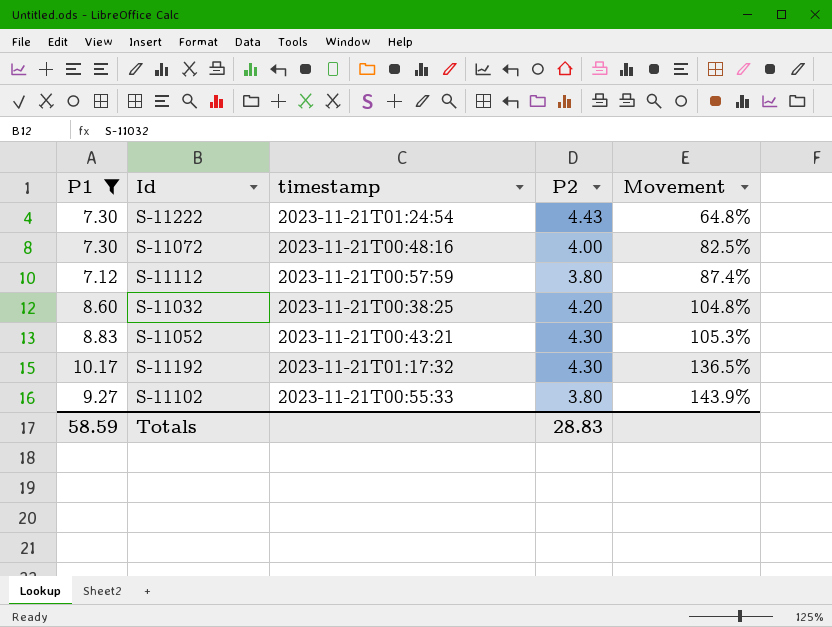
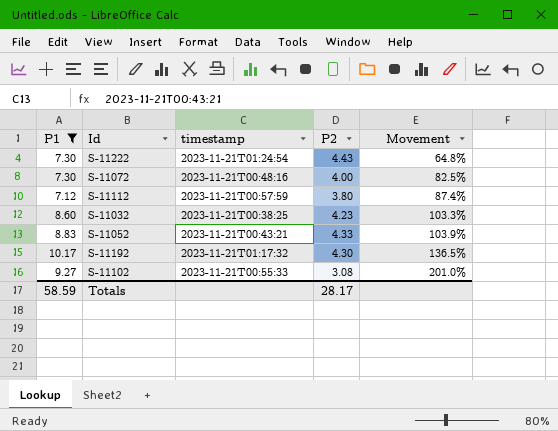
S-11032 | P2: 4.20 -> 4.23
S-11032 | Movement: 104.8% -> 103.3%
S-11052 | P2: 4.30 -> 4.33
S-11052 | Movement: 105.3% -> 103.9%
S-11102 | P2: 3.80 -> 3.08
S-11102 | Movement: 143.9% -> 201.0%
Totals | P2: 28.83 -> 28.17

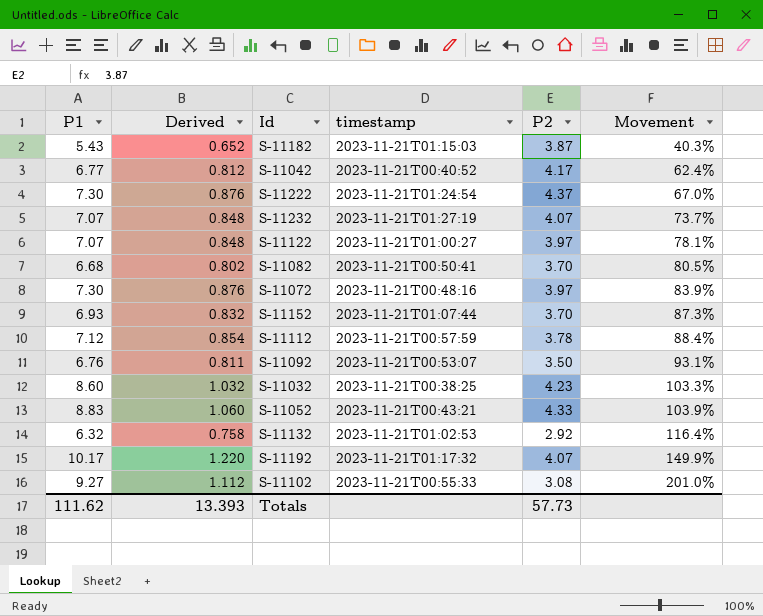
filter: P1 >= 7.12 -> none
column Derived | formula: none -> [P1] * 0.12
S-11222 | P2: 4.43 -> 4.37
S-11222 | Movement: 64.8% -> 67.0%
S-11072 | P2: 4.00 -> 3.97
S-11072 | Movement: 82.5% -> 83.9%
S-11112 | P2: 3.80 -> 3.78
S-11112 | Movement: 87.4% -> 88.4%
S-11192 | P2: 4.30 -> 4.07
S-11192 | Movement: 136.5% -> 149.9%
Totals | P1: 58.59 -> 111.62
Totals | P2: 28.17 -> 57.73

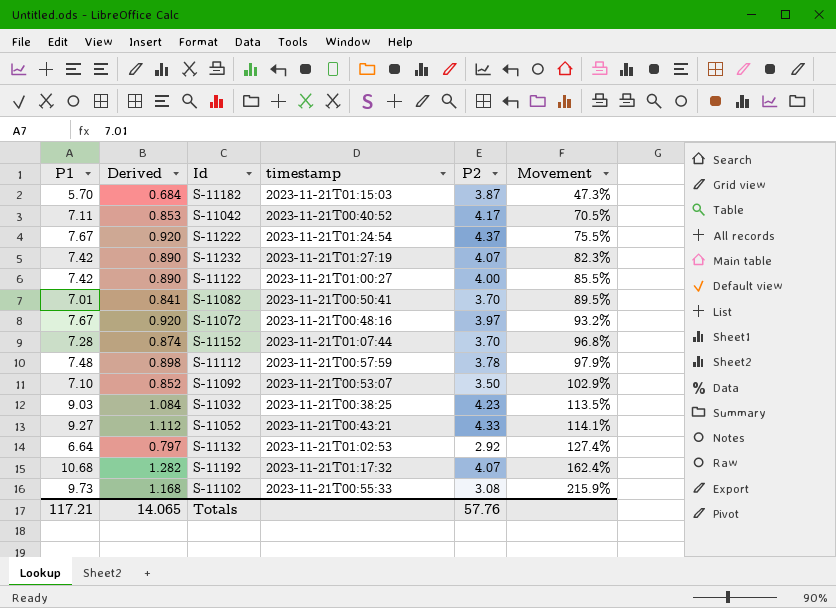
S-11182 | P1: 5.43 -> 5.70
S-11182 | Derived: 0.652 -> 0.684
S-11182 | Movement: 40.3% -> 47.3%
S-11042 | P1: 6.77 -> 7.11
S-11042 | Derived: 0.812 -> 0.853
S-11042 | Movement: 62.4% -> 70.5%
S-11222 | P1: 7.30 -> 7.67
S-11222 | Derived: 0.876 -> 0.920
S-11222 | Movement: 67.0% -> 75.5%
S-11232 | P1: 7.07 -> 7.42
S-11232 | Derived: 0.848 -> 0.890
S-11232 | Movement: 73.7% -> 82.3%
S-11122 | P1: 7.07 -> 7.42
S-11122 | Derived: 0.848 -> 0.890
S-11122 | P2: 3.97 -> 4.00
S-11122 | Movement: 78.1% -> 85.5%
S-11082 | P1: 6.68 -> 7.01
S-11082 | Derived: 0.802 -> 0.841
S-11082 | Movement: 80.5% -> 89.5%
S-11072 | P1: 7.30 -> 7.67
S-11072 | Derived: 0.876 -> 0.920
S-11072 | Movement: 83.9% -> 93.2%
S-11152 | P1: 6.93 -> 7.28
S-11152 | Derived: 0.832 -> 0.874
S-11152 | Movement: 87.3% -> 96.8%
S-11112 | P1: 7.12 -> 7.48
S-11112 | Derived: 0.854 -> 0.898
S-11112 | Movement: 88.4% -> 97.9%
S-11092 | P1: 6.76 -> 7.10
S-11092 | Derived: 0.811 -> 0.852
S-11092 | Movement: 93.1% -> 102.9%
S-11032 | P1: 8.60 -> 9.03
S-11032 | Derived: 1.032 -> 1.084
S-11032 | Movement: 103.3% -> 113.5%
S-11052 | P1: 8.83 -> 9.27
S-11052 | Derived: 1.060 -> 1.112
S-11052 | Movement: 103.9% -> 114.1%
S-11132 | P1: 6.32 -> 6.64
S-11132 | Derived: 0.758 -> 0.797
S-11132 | Movement: 116.4% -> 127.4%
S-11192 | P1: 10.17 -> 10.68
S-11192 | Derived: 1.220 -> 1.282
S-11192 | Movement: 149.9% -> 162.4%
S-11102 | P1: 9.27 -> 9.73
S-11102 | Derived: 1.112 -> 1.168
S-11102 | Movement: 201.0% -> 215.9%
Totals | P1: 111.62 -> 117.21
Totals | Derived: 13.393 -> 14.065
Totals | P2: 57.73 -> 57.76

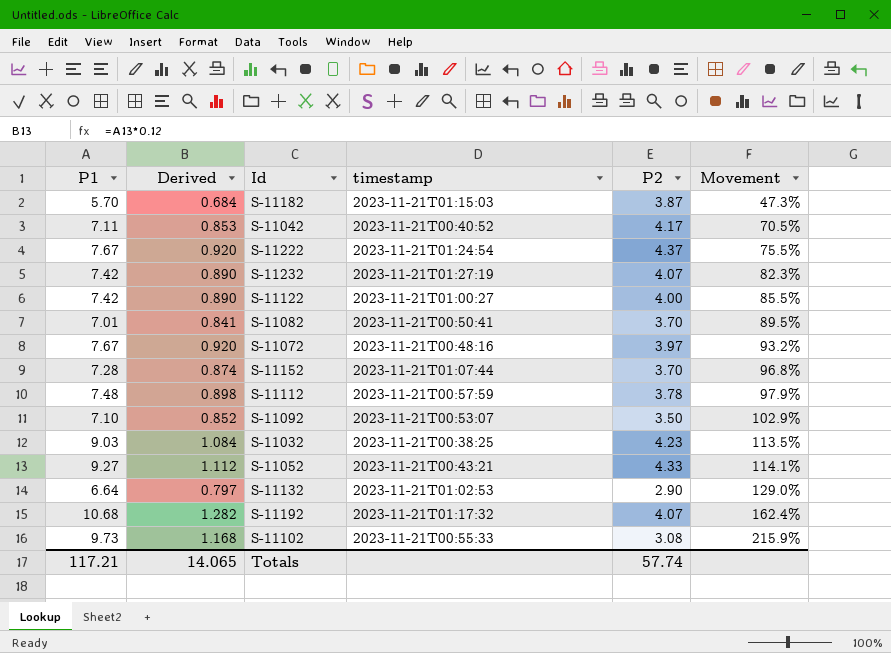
S-11132 | P2: 2.92 -> 2.90
S-11132 | Movement: 127.4% -> 129.0%
Totals | P2: 57.76 -> 57.74

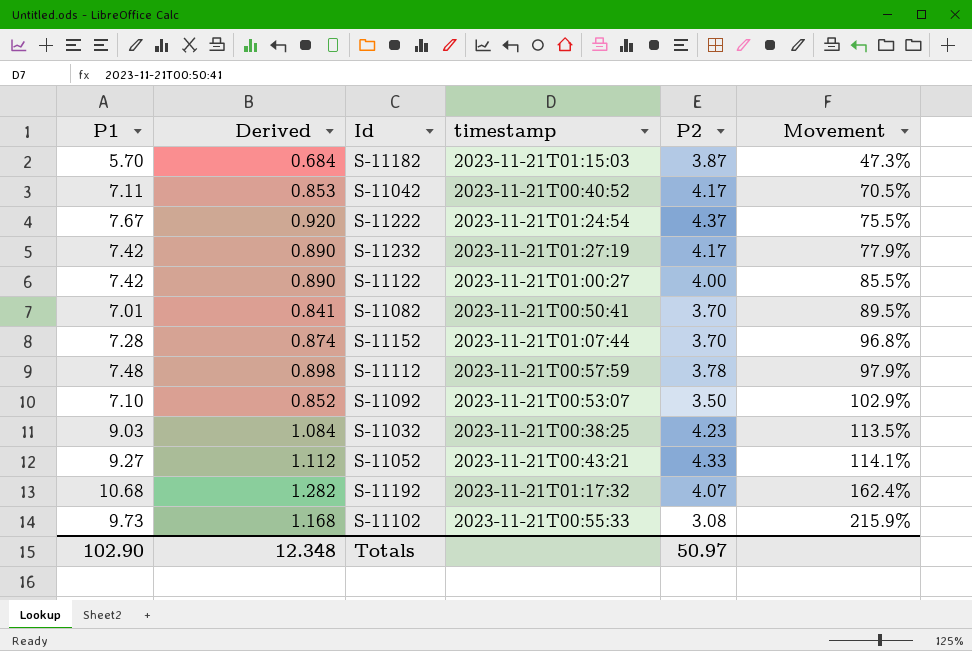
row S-11072: 7.67 | 0.920 | 2023-11-21T00:48:16 | 3.97 | 93.2% -> none
row S-11132: 6.64 | 0.797 | 2023-11-21T01:02:53 | 2.90 | 129.0% -> none
S-11232 | P2: 4.07 -> 4.17
S-11232 | Movement: 82.3% -> 77.9%
Totals | P1: 117.21 -> 102.90
Totals | Derived: 14.065 -> 12.348
Totals | P2: 57.74 -> 50.97

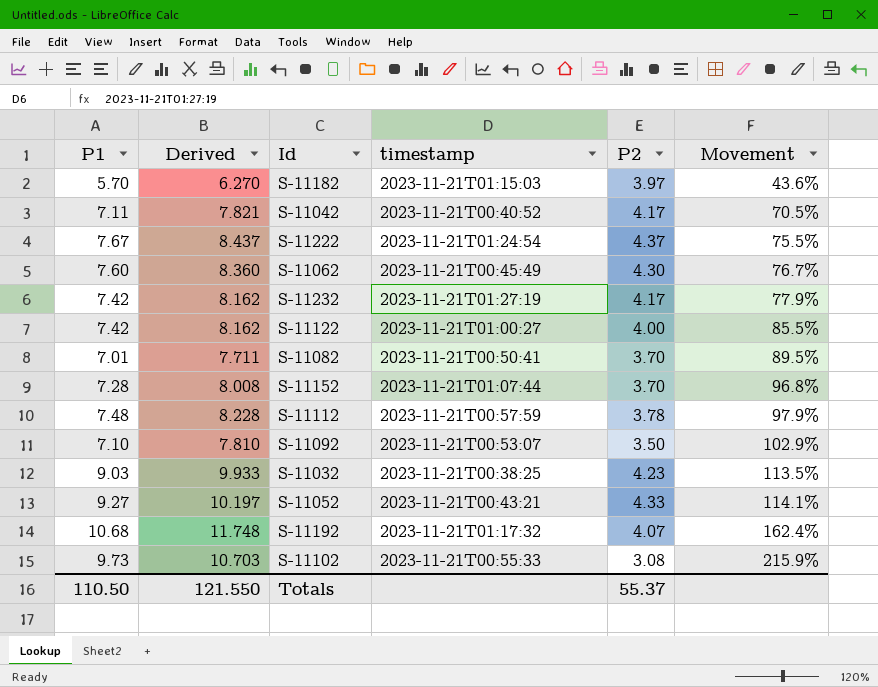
column Derived | formula: [P1] * 0.12 -> [P1] * 1.1
S-11182 | P2: 3.87 -> 3.97
S-11182 | Movement: 47.3% -> 43.6%
row S-11062: none -> 7.60 | 8.360 | 2023-11-21T00:45:49 | 4.30 | 76.7%
Totals | P1: 102.90 -> 110.50
Totals | Derived: 12.348 -> 121.550
Totals | P2: 50.97 -> 55.37

